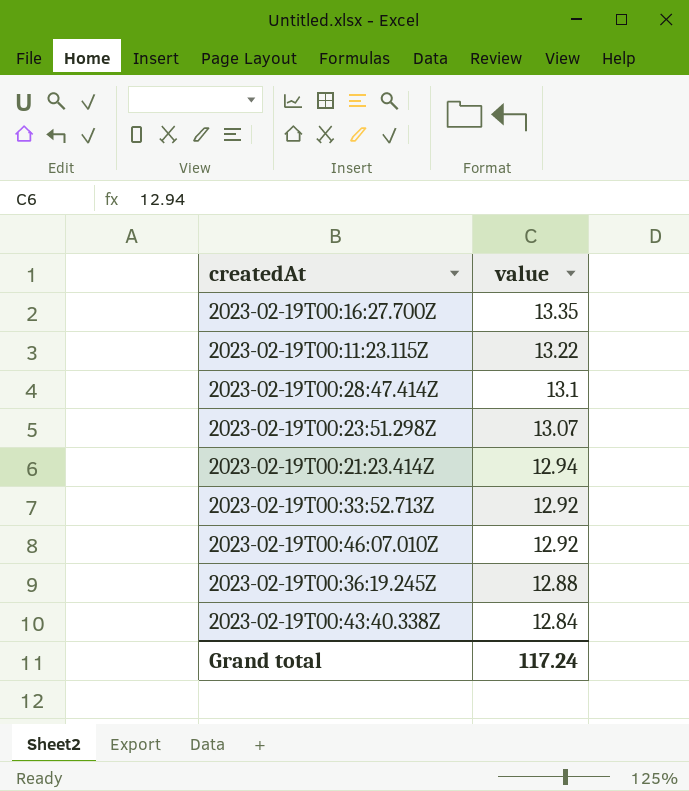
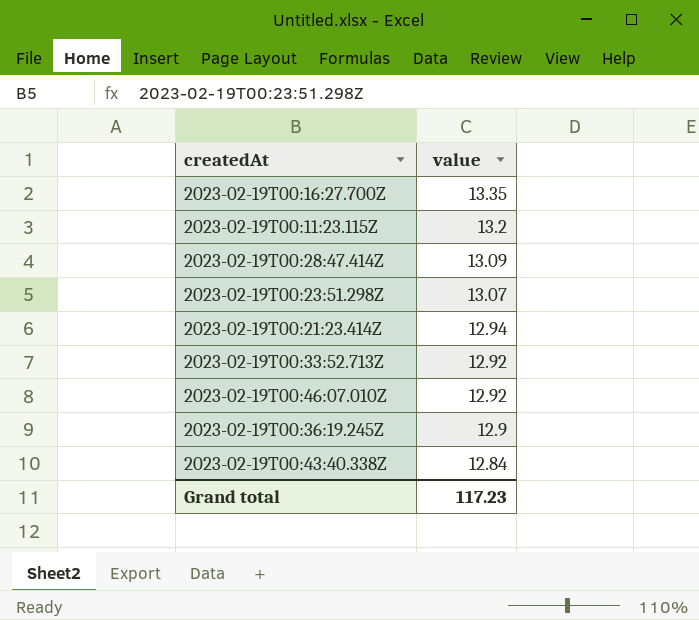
2023-02-19T00:11:23.115Z | value: 13.22 -> 13.2
2023-02-19T00:28:47.414Z | value: 13.1 -> 13.09
2023-02-19T00:36:19.245Z | value: 12.88 -> 12.9
Grand total | value: 117.24 -> 117.23

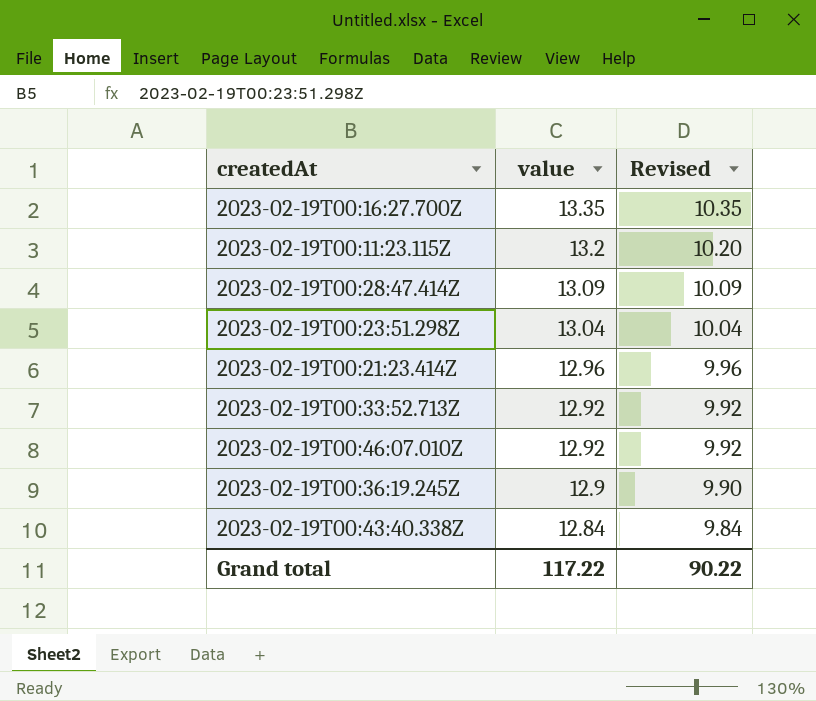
column Revised | formula: none -> [value] - 3
2023-02-19T00:23:51.298Z | value: 13.07 -> 13.04
2023-02-19T00:21:23.414Z | value: 12.94 -> 12.96
Grand total | value: 117.23 -> 117.22

